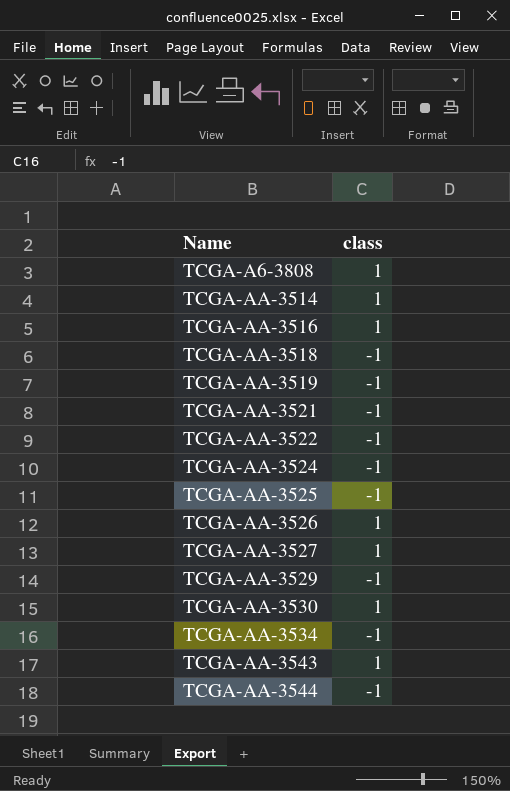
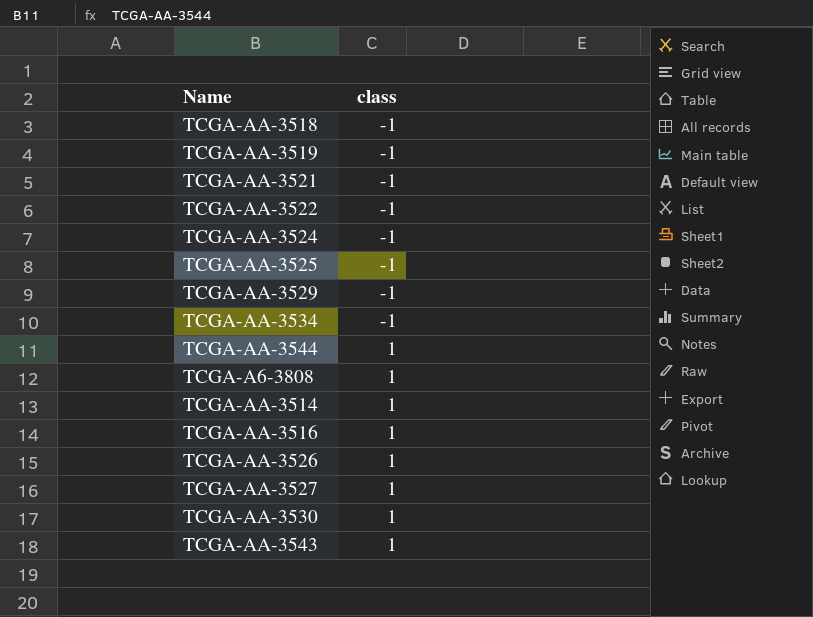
row order: Name ascending -> class ascending
TCGA-AA-3544 | class: -1 -> 1

